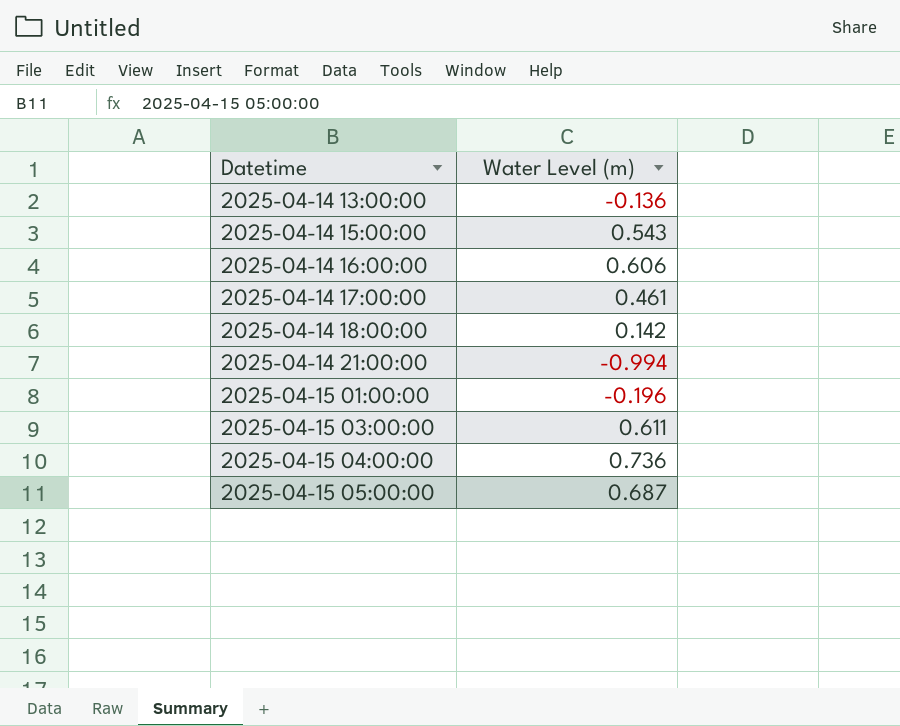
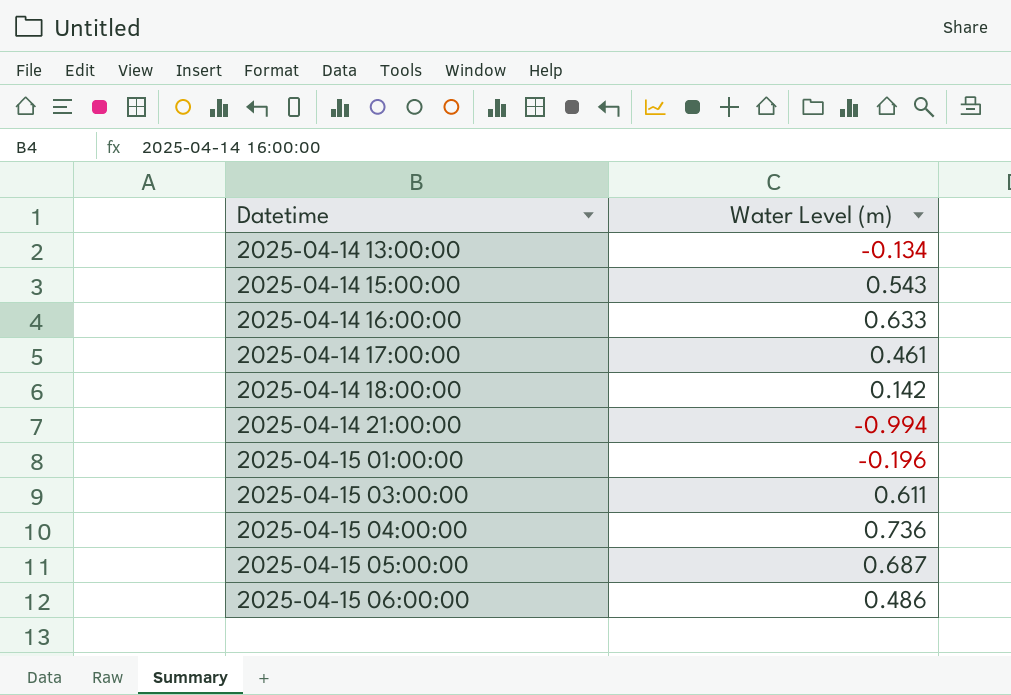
2025-04-14 13:00:00 | Water Level (m): -0.136 -> -0.134
2025-04-14 16:00:00 | Water Level (m): 0.606 -> 0.633
row 2025-04-15 06:00:00: none -> 0.486

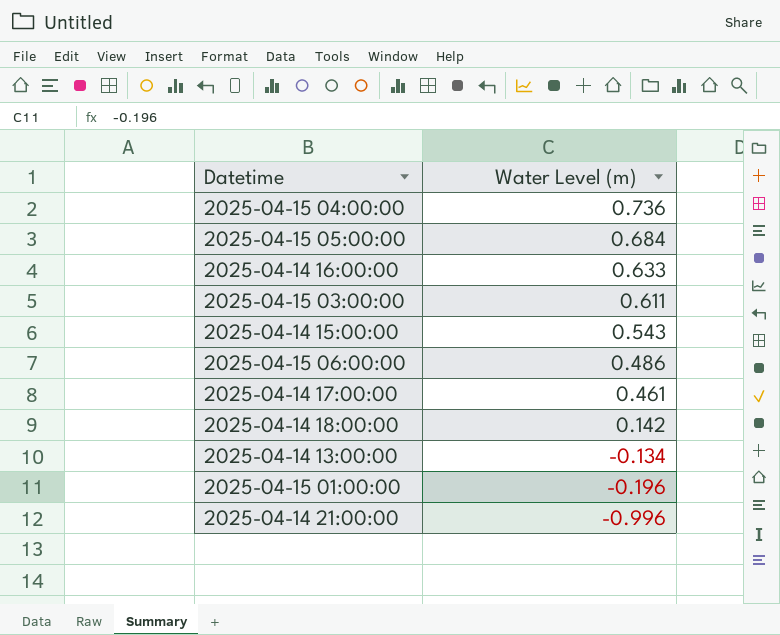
row order: Datetime ascending -> Water Level (m) descending
2025-04-15 05:00:00 | Water Level (m): 0.687 -> 0.684
2025-04-14 21:00:00 | Water Level (m): -0.994 -> -0.996

